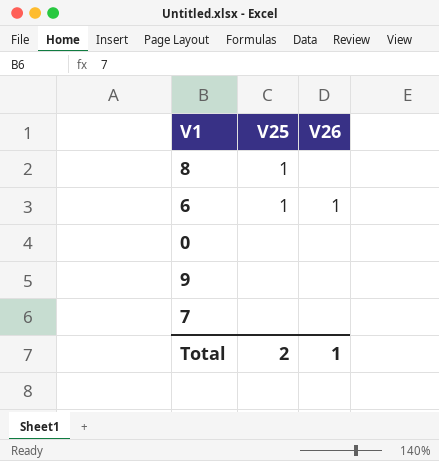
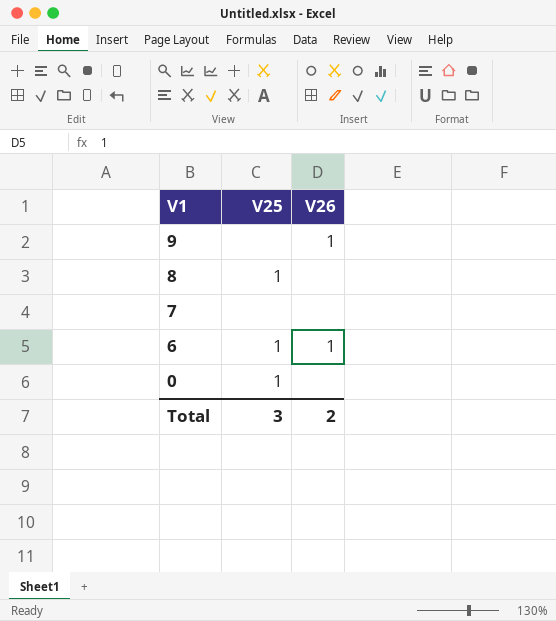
row order: none -> V1 descending
9 | V26: none -> 1
0 | V25: none -> 1
Total | V25: 2 -> 3
Total | V26: 1 -> 2

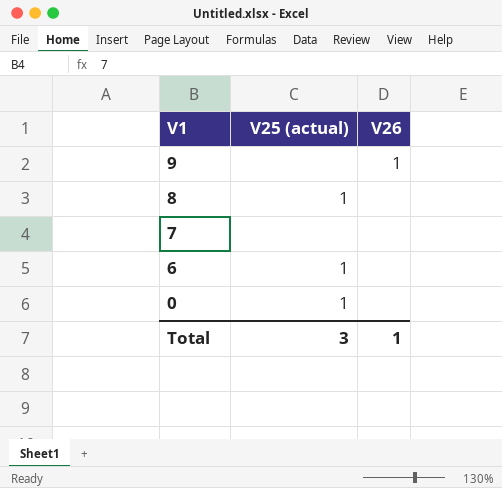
column name: V25 -> V25 (actual)
6 | V26: 1 -> none
Total | V26: 2 -> 1

